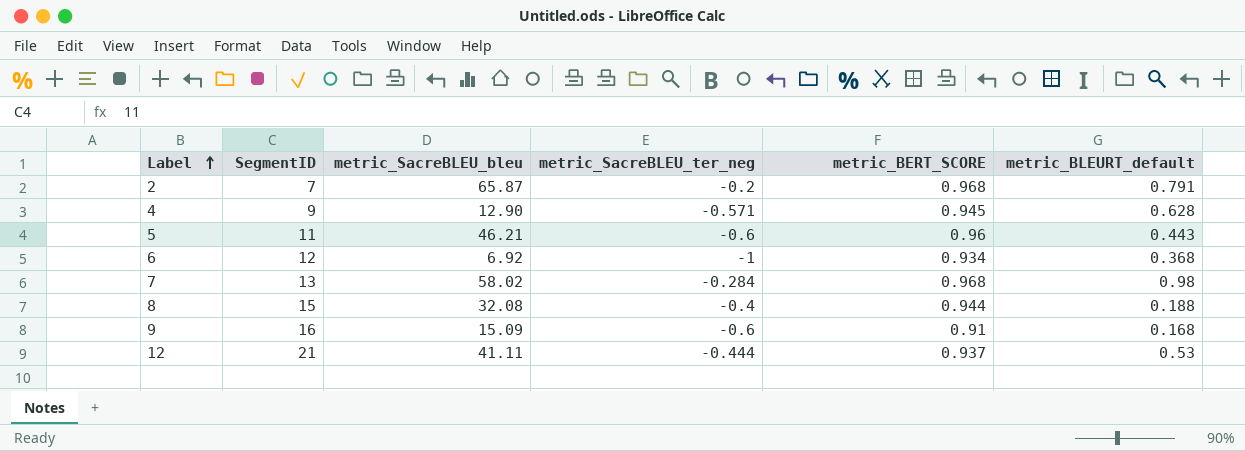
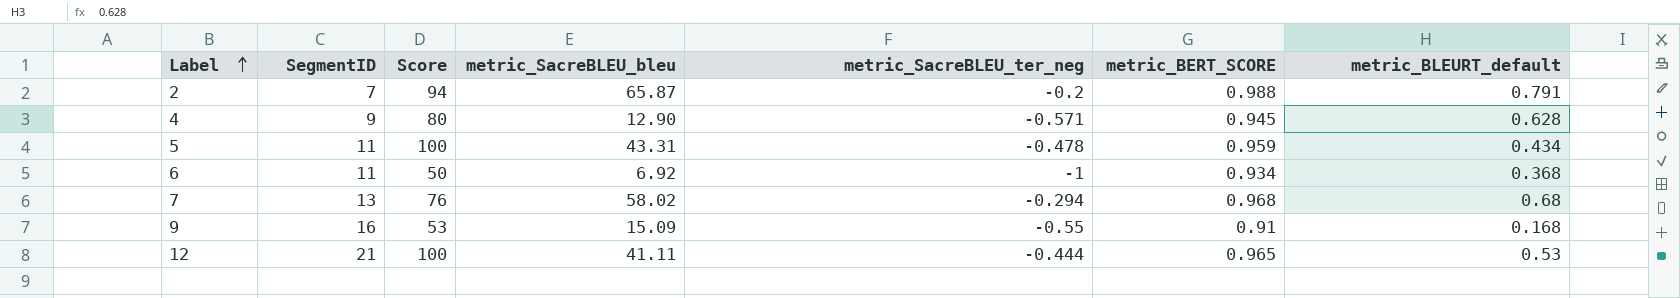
column Score | position: none -> 3
row 8: 15 | 32.08 | -0.4 | 0.944 | 0.188 -> none
2 | metric_BERT_SCORE: 0.968 -> 0.988
5 | metric_SacreBLEU_bleu: 46.21 -> 43.31
5 | metric_SacreBLEU_ter_neg: -0.6 -> -0.478
5 | metric_BERT_SCORE: 0.96 -> 0.959
5 | metric_BLEURT_default: 0.443 -> 0.434
6 | SegmentID: 12 -> 11
7 | metric_SacreBLEU_ter_neg: -0.284 -> -0.294
7 | metric_BLEURT_default: 0.98 -> 0.68
9 | metric_SacreBLEU_ter_neg: -0.6 -> -0.55
12 | metric_BERT_SCORE: 0.937 -> 0.965

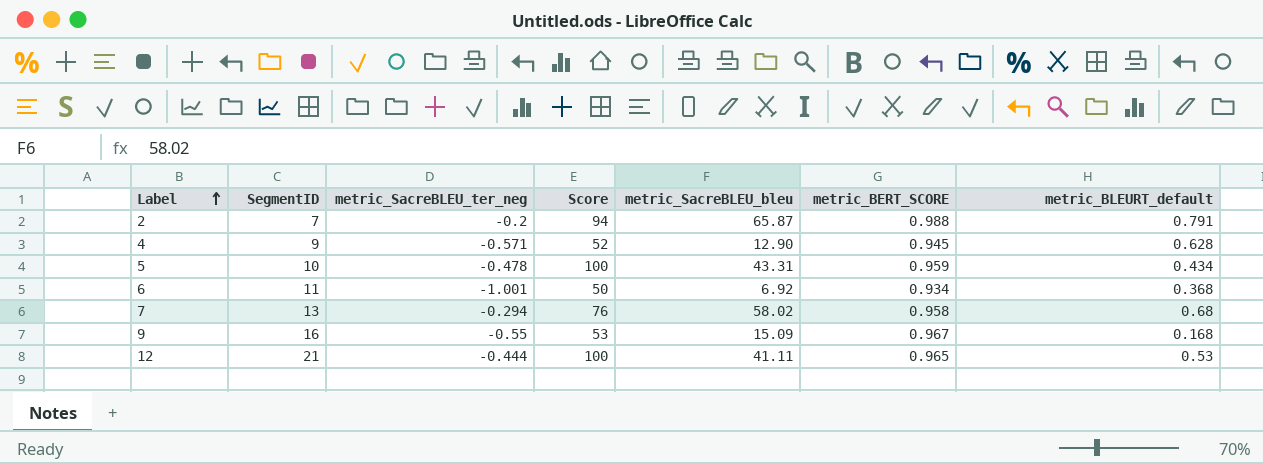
column metric_SacreBLEU_ter_neg | position: 5 -> 3
4 | Score: 80 -> 52
5 | SegmentID: 11 -> 10
6 | metric_SacreBLEU_ter_neg: -1 -> -1.001
7 | metric_BERT_SCORE: 0.968 -> 0.958
9 | metric_BERT_SCORE: 0.91 -> 0.967

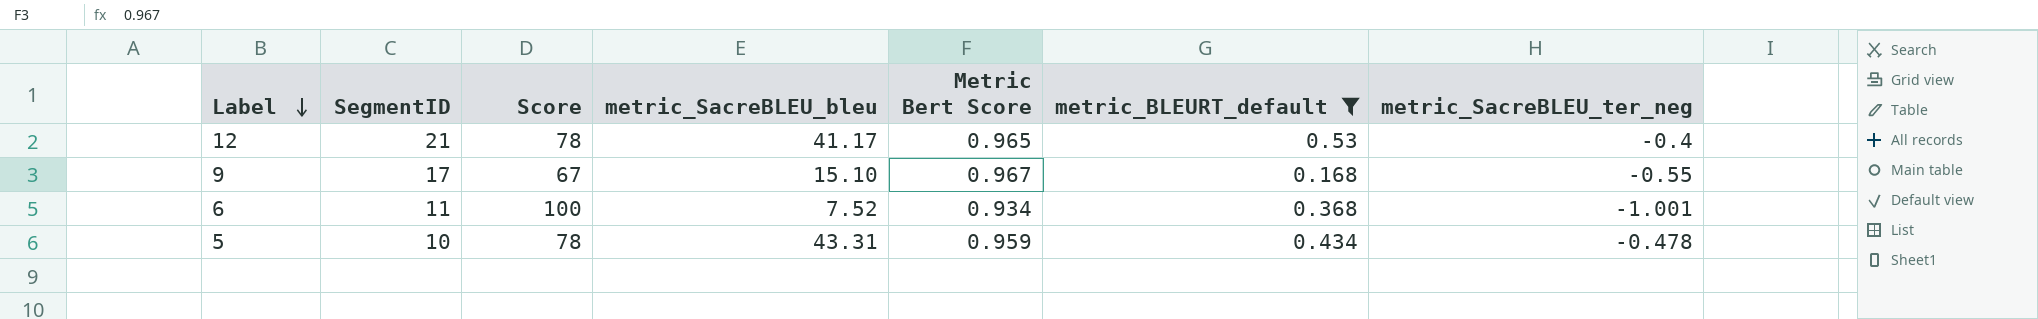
filter: none -> metric_BLEURT_default <= 0.53
row order: Label ascending -> Label descending
column name: metric_BERT_SCORE -> Metric Bert Score
column metric_SacreBLEU_ter_neg | position: 3 -> 7
12 | Score: 100 -> 78
12 | metric_SacreBLEU_bleu: 41.11 -> 41.17
12 | metric_SacreBLEU_ter_neg: -0.444 -> -0.4
9 | SegmentID: 16 -> 17
9 | Score: 53 -> 67
9 | metric_SacreBLEU_bleu: 15.09 -> 15.10
6 | Score: 50 -> 100
6 | metric_SacreBLEU_bleu: 6.92 -> 7.52
5 | Score: 100 -> 78

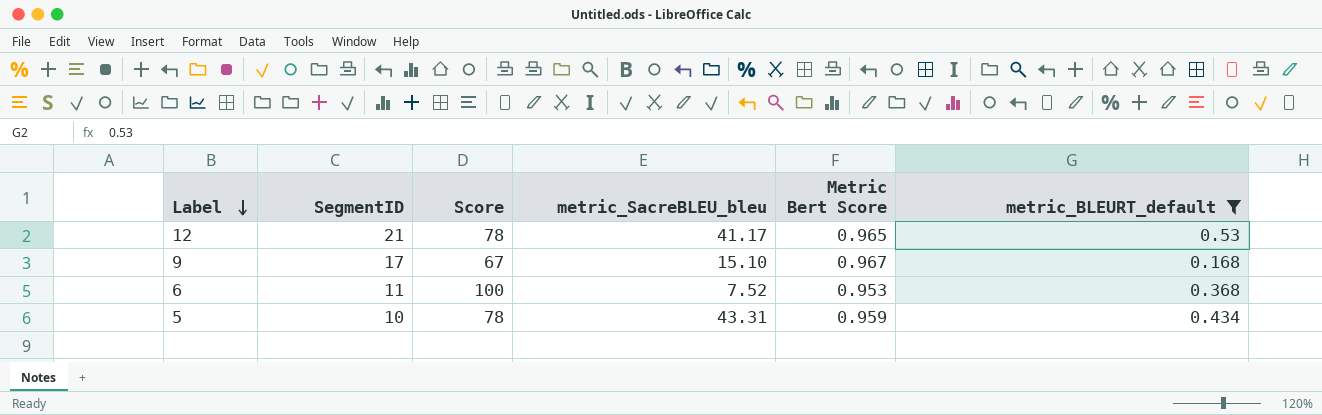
column metric_SacreBLEU_ter_neg | position: 7 -> none
6 | Metric Bert Score: 0.934 -> 0.953

